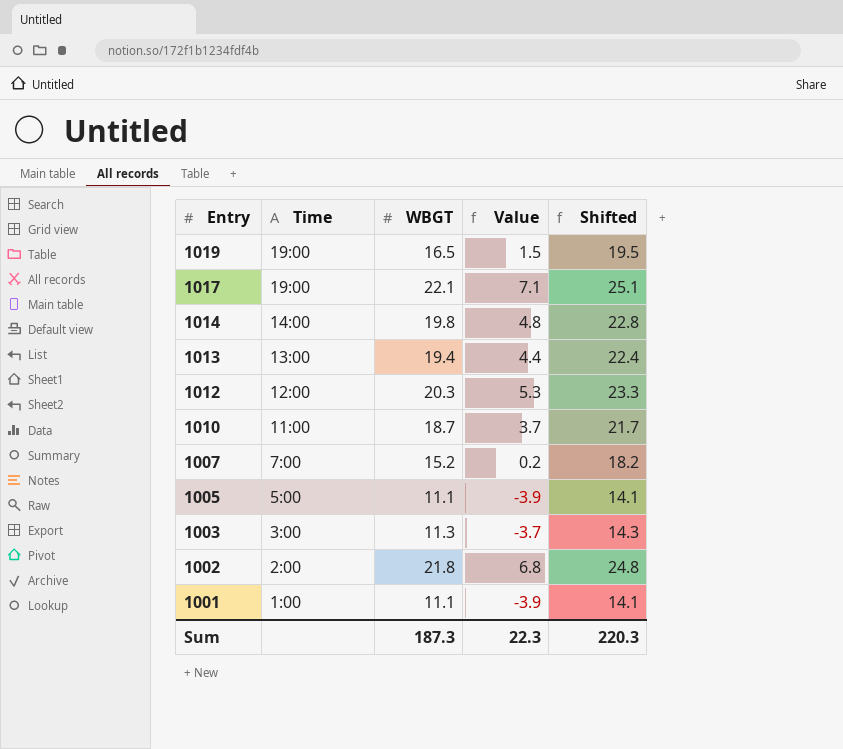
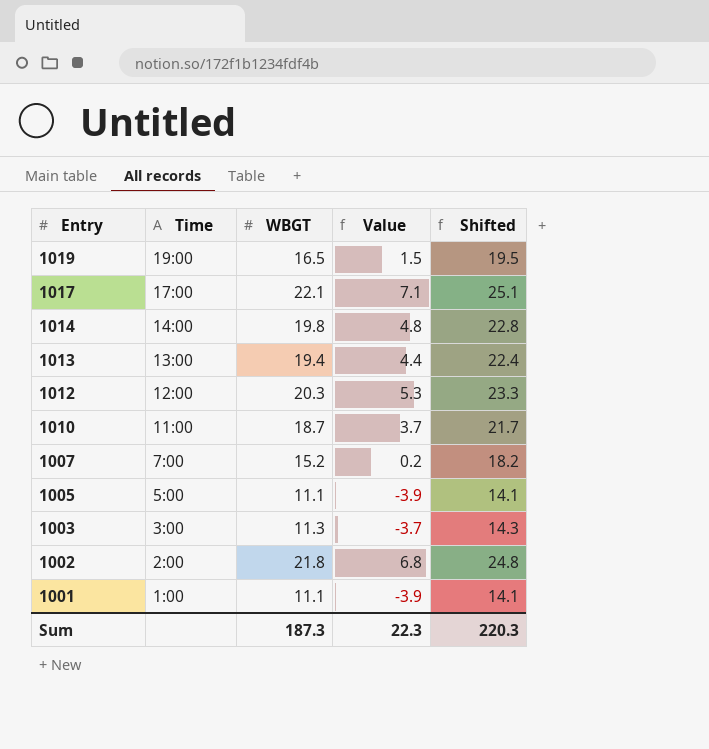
1017 | Time: 19:00 -> 17:00

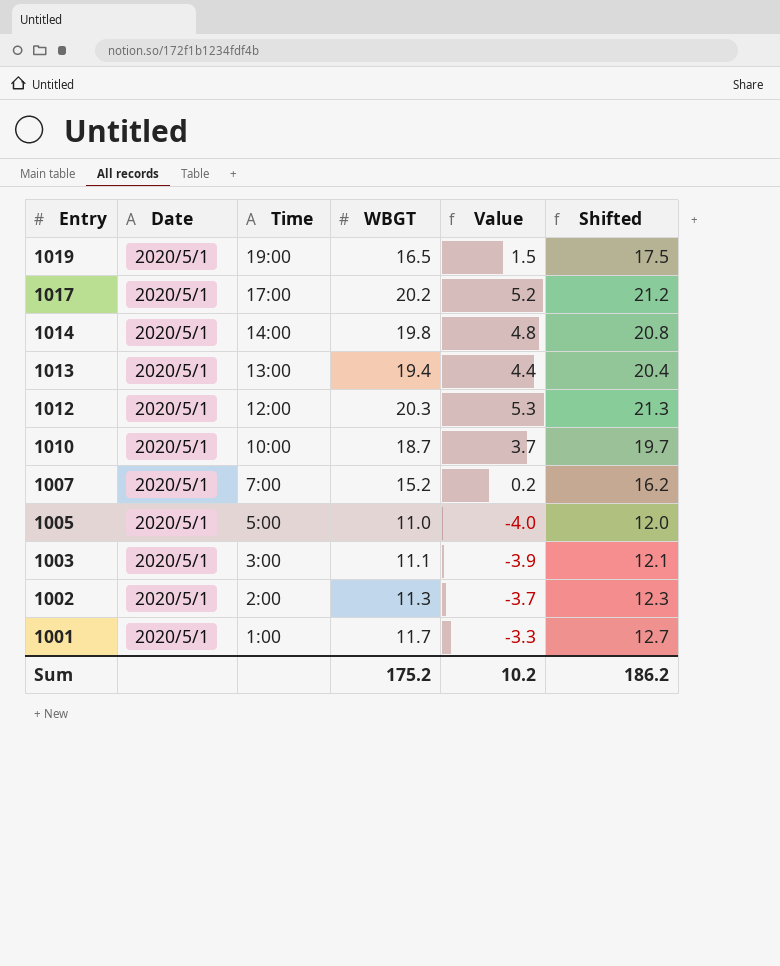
column Date | position: none -> 2
column Shifted | formula: [WBGT] + 3 -> [WBGT] + 1
1017 | WBGT: 22.1 -> 20.2
1017 | Value: 7.1 -> 5.2
1010 | Time: 11:00 -> 10:00
1005 | WBGT: 11.1 -> 11.0
1005 | Value: -3.9 -> -4.0
1003 | WBGT: 11.3 -> 11.1
1003 | Value: -3.7 -> -3.9
1002 | WBGT: 21.8 -> 11.3
1002 | Value: 6.8 -> -3.7
1001 | WBGT: 11.1 -> 11.7
1001 | Value: -3.9 -> -3.3
Sum | WBGT: 187.3 -> 175.2
Sum | Value: 22.3 -> 10.2
Sum | Shifted: 220.3 -> 186.2

